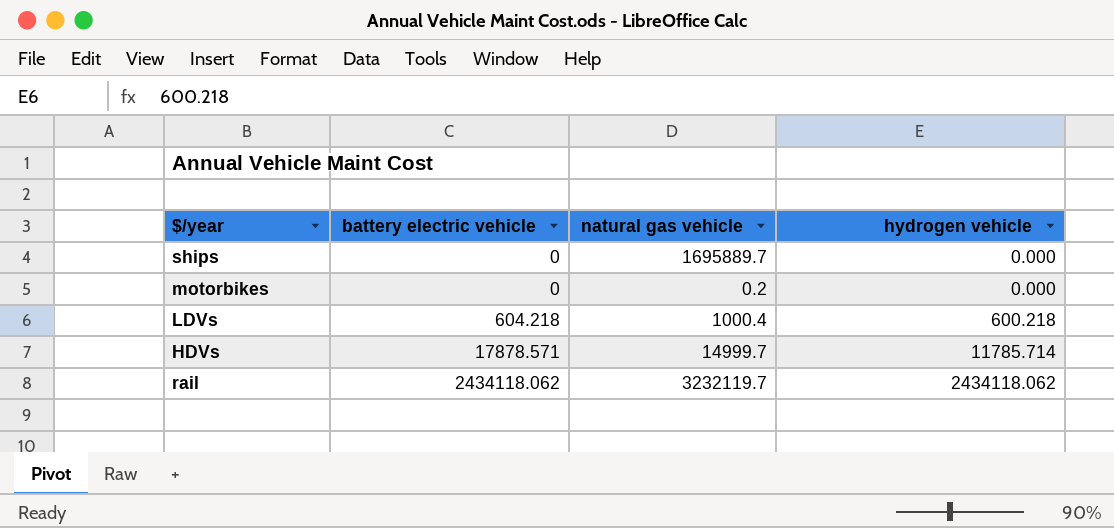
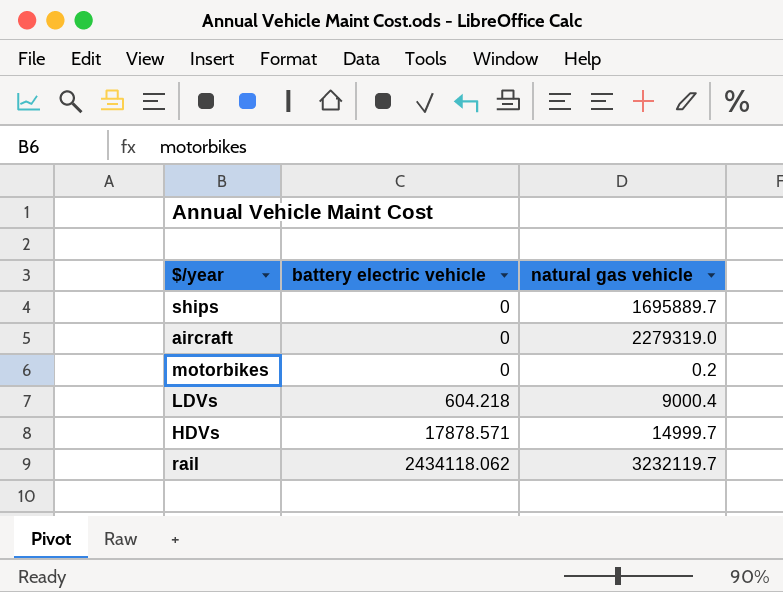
column hydrogen vehicle | position: 4 -> none
row aircraft: none -> 0 | 2279319.0
LDVs | natural gas vehicle: 1000.4 -> 9000.4

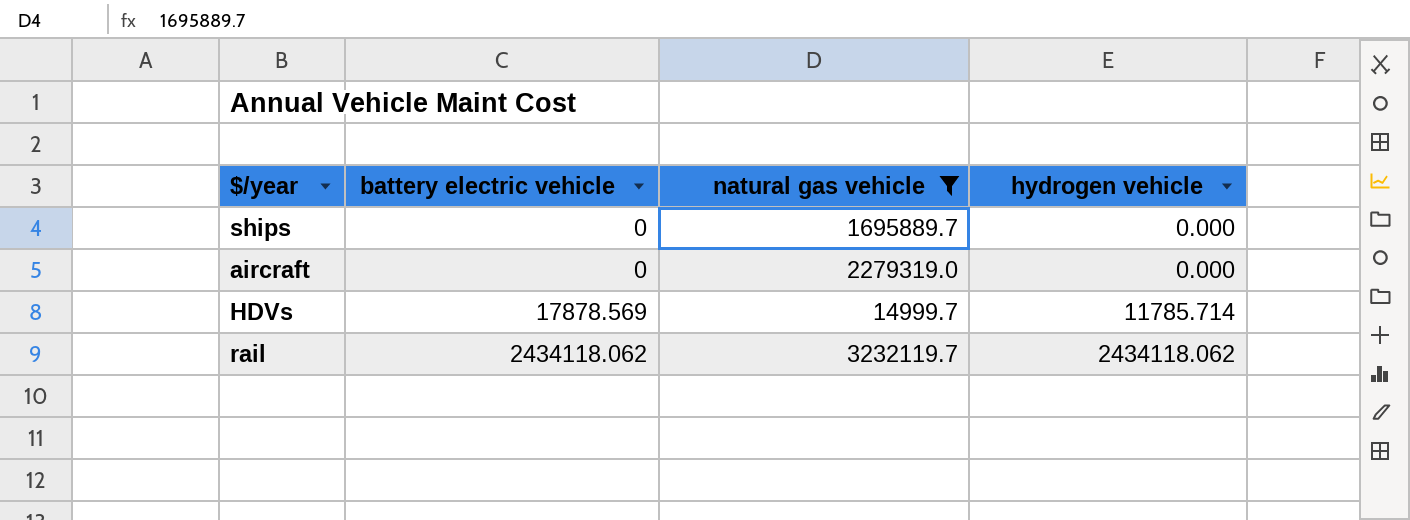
filter: none -> natural gas vehicle >= 14999.7
column hydrogen vehicle | position: none -> 4
HDVs | battery electric vehicle: 17878.571 -> 17878.569

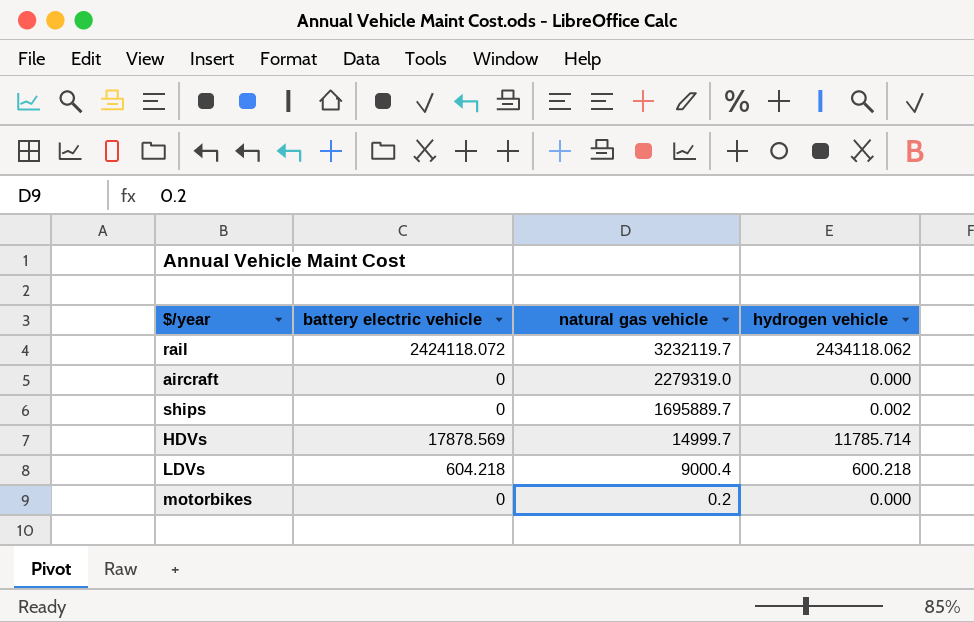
filter: natural gas vehicle >= 14999.7 -> none
row order: battery electric vehicle ascending -> natural gas vehicle descending
rail | battery electric vehicle: 2434118.062 -> 2424118.072
ships | hydrogen vehicle: 0.000 -> 0.002

